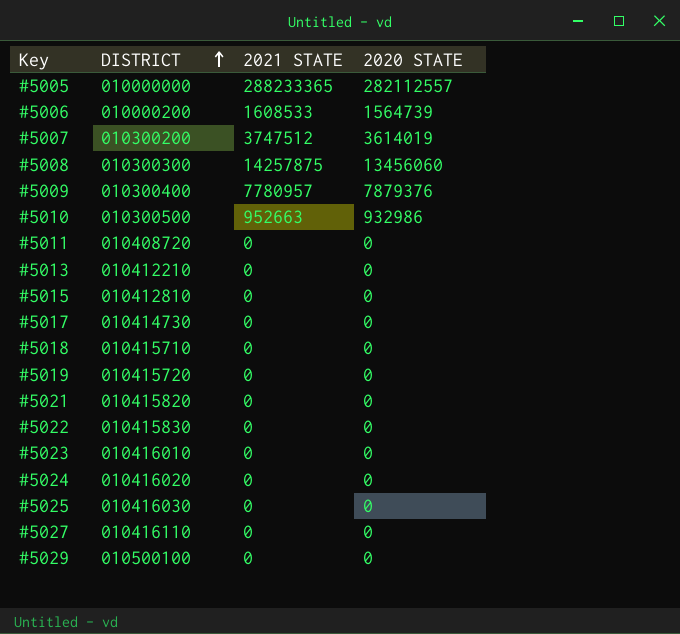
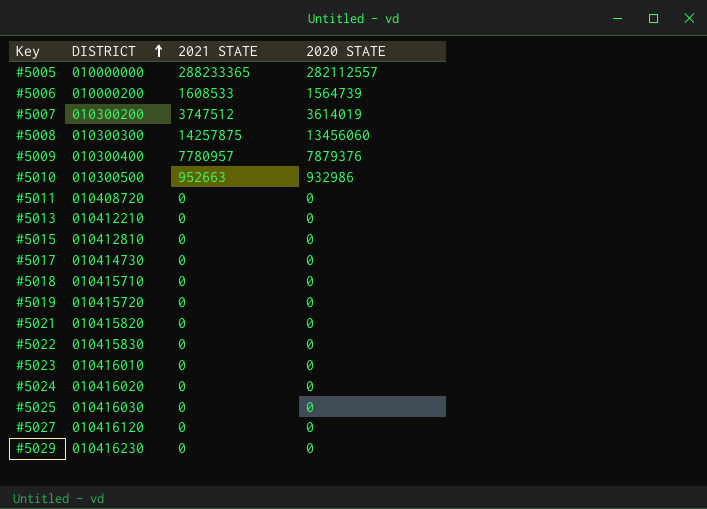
#5027 | DISTRICT: 010416110 -> 010416120
#5029 | DISTRICT: 010500100 -> 010416230

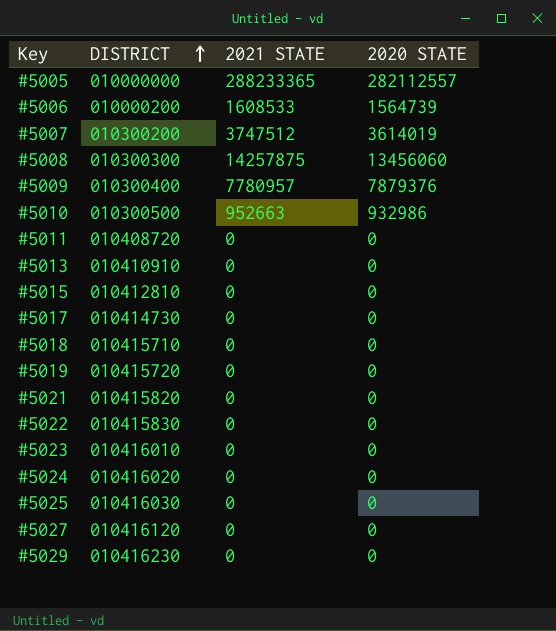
#5013 | DISTRICT: 010412210 -> 010410910

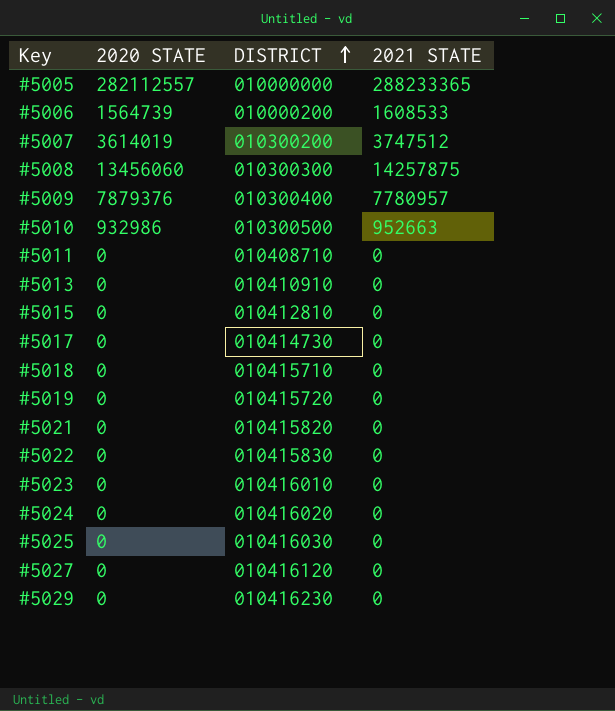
column 2020 STATE | position: 4 -> 2
#5011 | DISTRICT: 010408720 -> 010408710

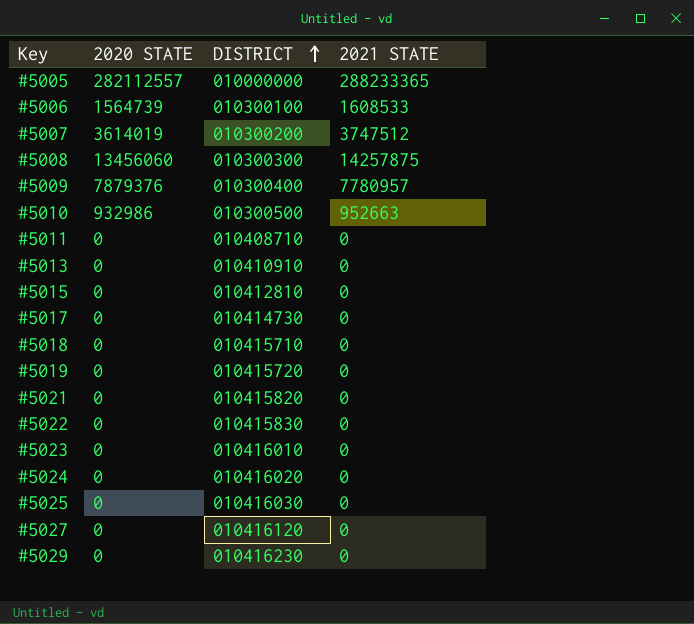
#5006 | DISTRICT: 010000200 -> 010300100

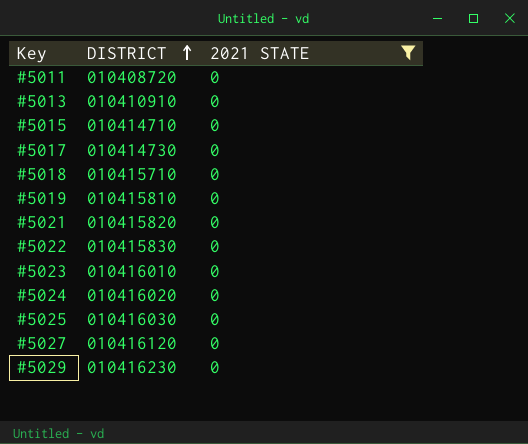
filter: none -> 2021 STATE = 0
column 2020 STATE | position: 2 -> none
#5011 | DISTRICT: 010408710 -> 010408720
#5015 | DISTRICT: 010412810 -> 010414710
#5019 | DISTRICT: 010415720 -> 010415810

